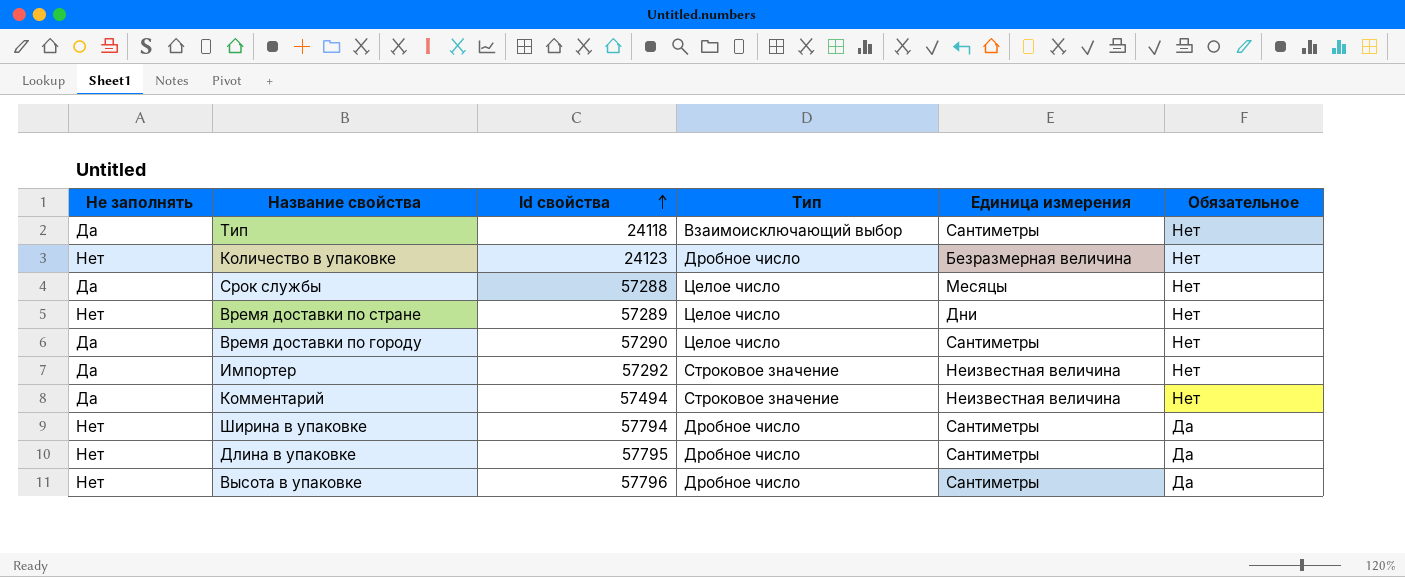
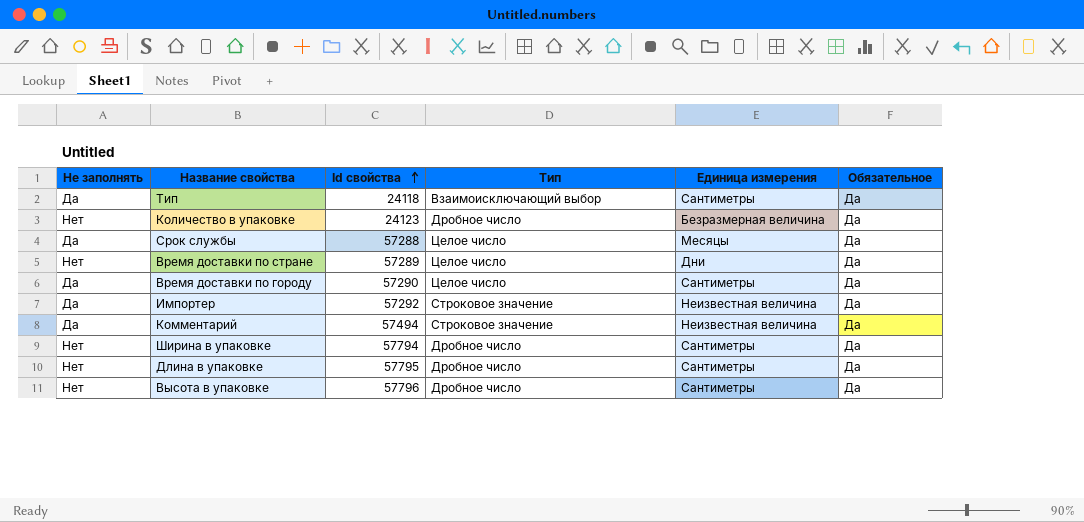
Тип | Обязательное: Нет -> Да
Количество в упаковке | Обязательное: Нет -> Да
Срок службы | Обязательное: Нет -> Да
Время доставки по стране | Обязательное: Нет -> Да
Время доставки по городу | Обязательное: Нет -> Да
Импортер | Обязательное: Нет -> Да
Комментарий | Обязательное: Нет -> Да

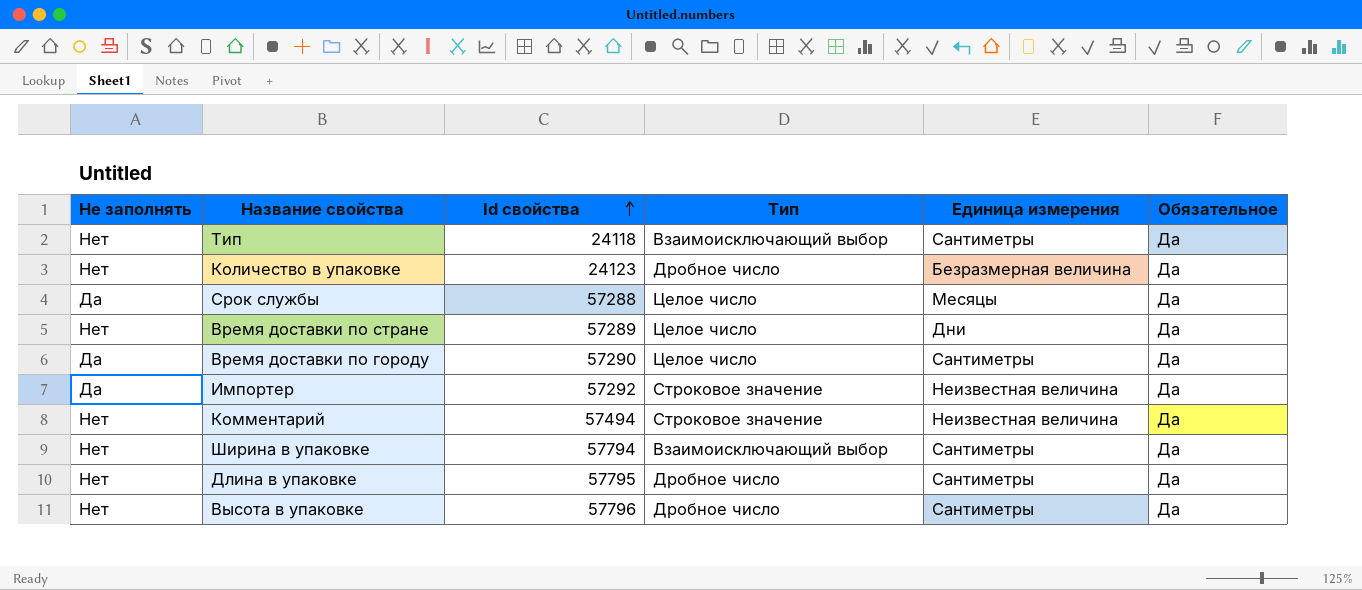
Тип | Не заполнять: Да -> Нет
Комментарий | Не заполнять: Да -> Нет
Ширина в упаковке | Тип: Дробное число -> Взаимоисключающий выбор

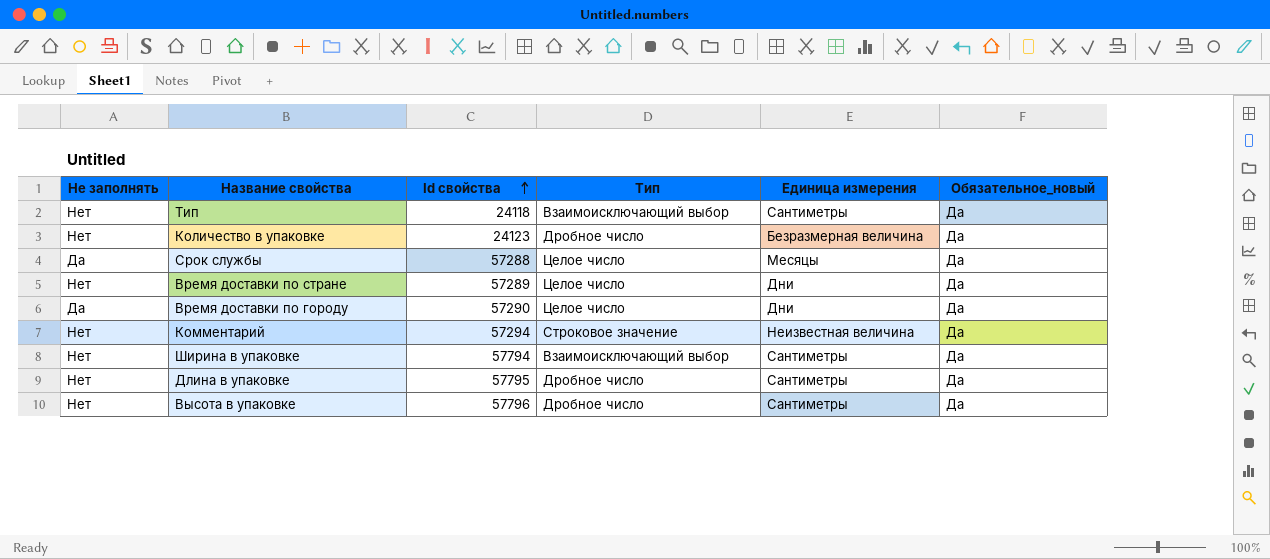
column name: Обязательное -> Обязательное_новый
row Импортер: Да | 57292 | Строковое значение | Неизвестная величина | Да -> none
Время доставки по городу | Единица измерения: Сантиметры -> Дни
Комментарий | Id свойства: 57494 -> 57294

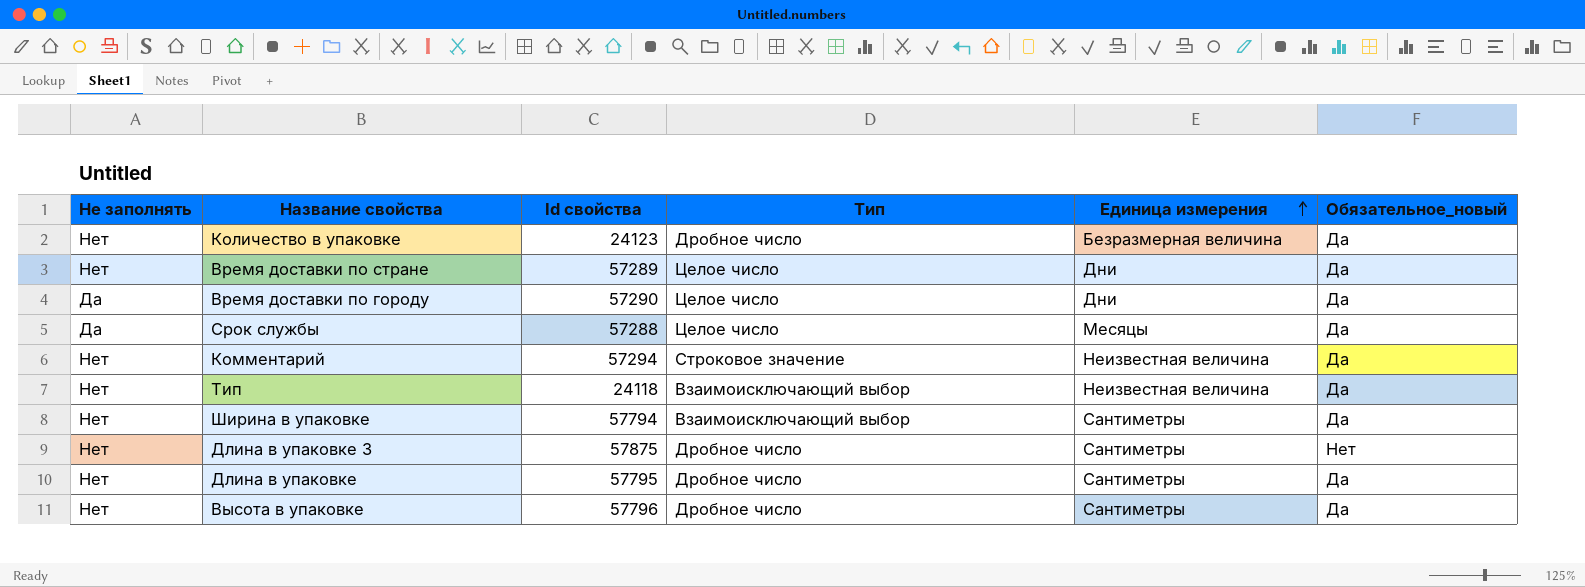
row order: Id свойства ascending -> Единица измерения ascending
Тип | Единица измерения: Сантиметры -> Неизвестная величина
row Длина в упаковке 3: none -> Нет | 57875 | Дробное число | Сантиметры | Нет

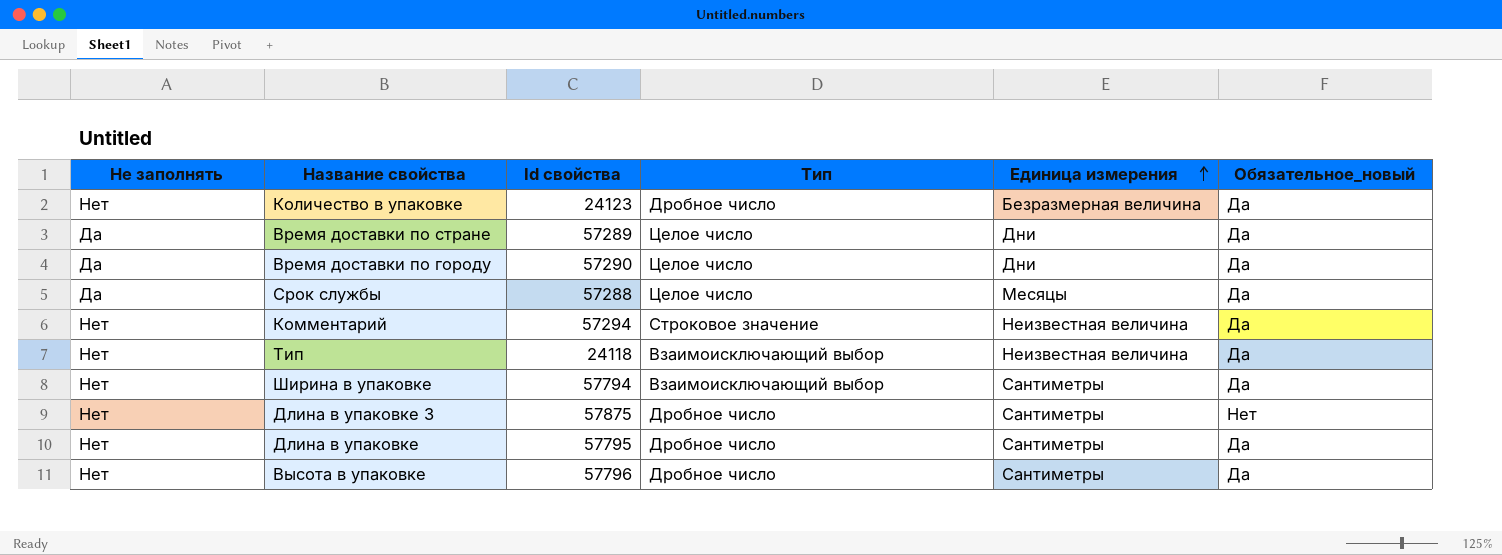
Время доставки по стране | Не заполнять: Нет -> Да

